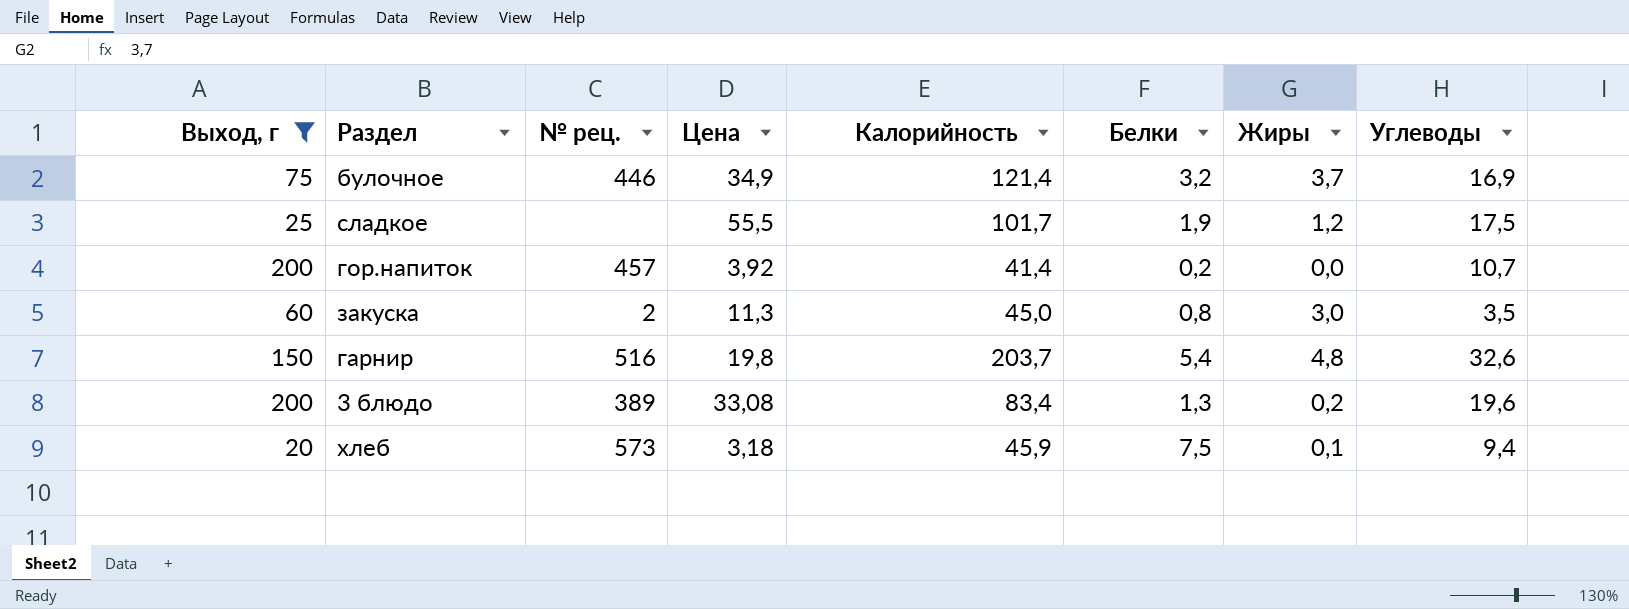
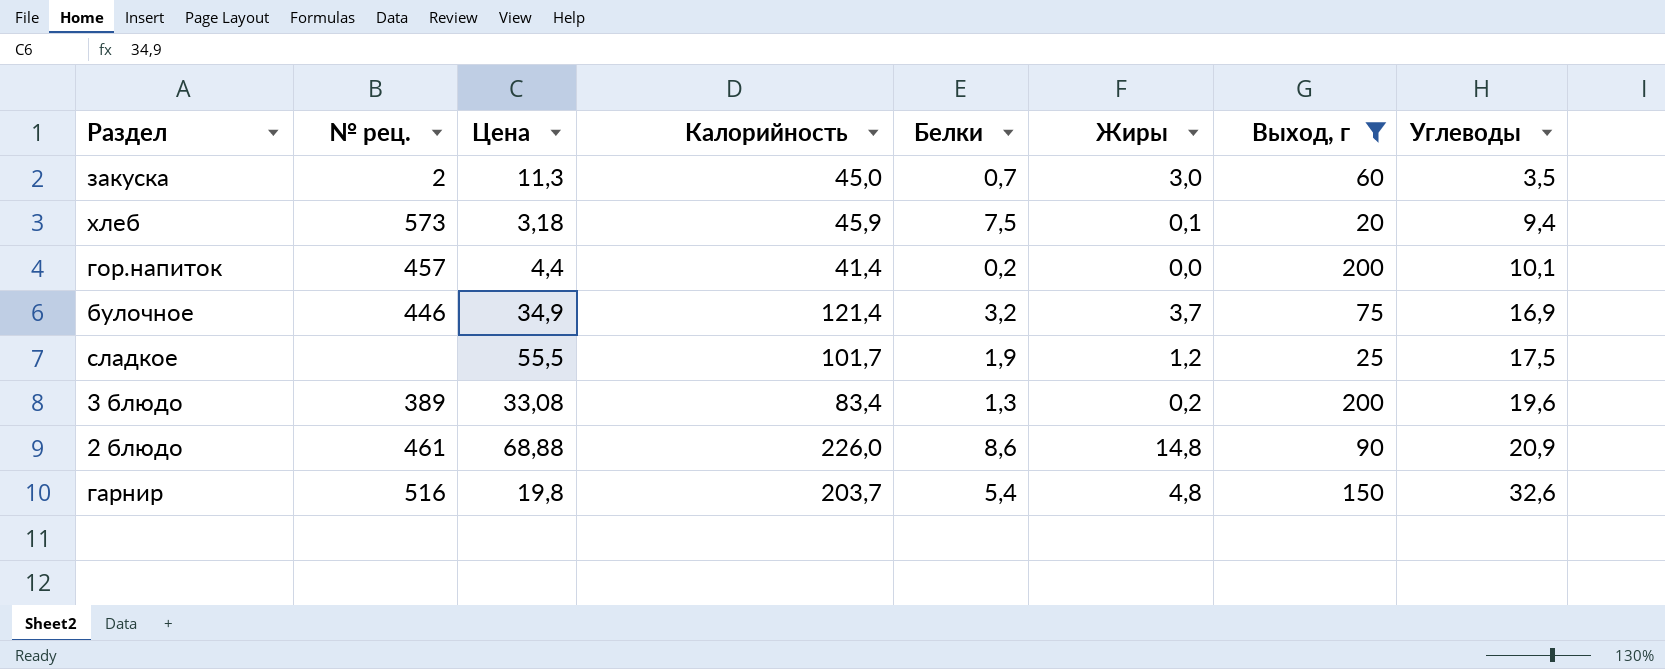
row order: none -> Углеводы ascending
column Выход, г | position: 1 -> 7
закуска | Белки: 0,8 -> 0,7
гор.напиток | Цена: 3,92 -> 4,4
гор.напиток | Углеводы: 10,7 -> 10,1
row 2 блюдо: none -> 461 | 68,88 | 226,0 | 8,6 | 14,8 | 90 | 20,9

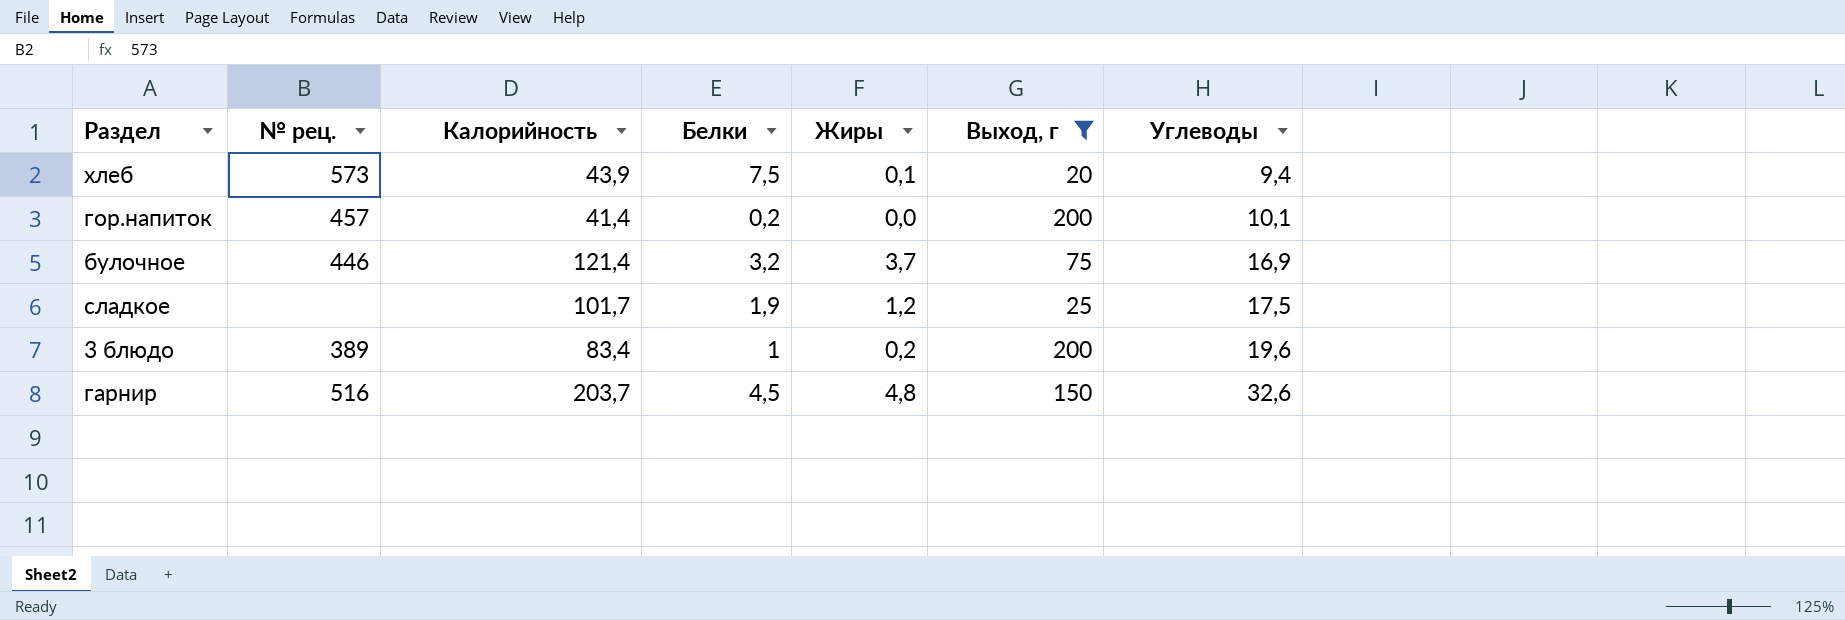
column Цена | position: 3 -> none
row закуска: 2 | 11,3 | 45,0 | 0,7 | 3,0 | 60 | 3,5 -> none
row 2 блюдо: 461 | 68,88 | 226,0 | 8,6 | 14,8 | 90 | 20,9 -> none
хлеб | Калорийность: 45,9 -> 43,9
3 блюдо | Белки: 1,3 -> 1
гарнир | Белки: 5,4 -> 4,5

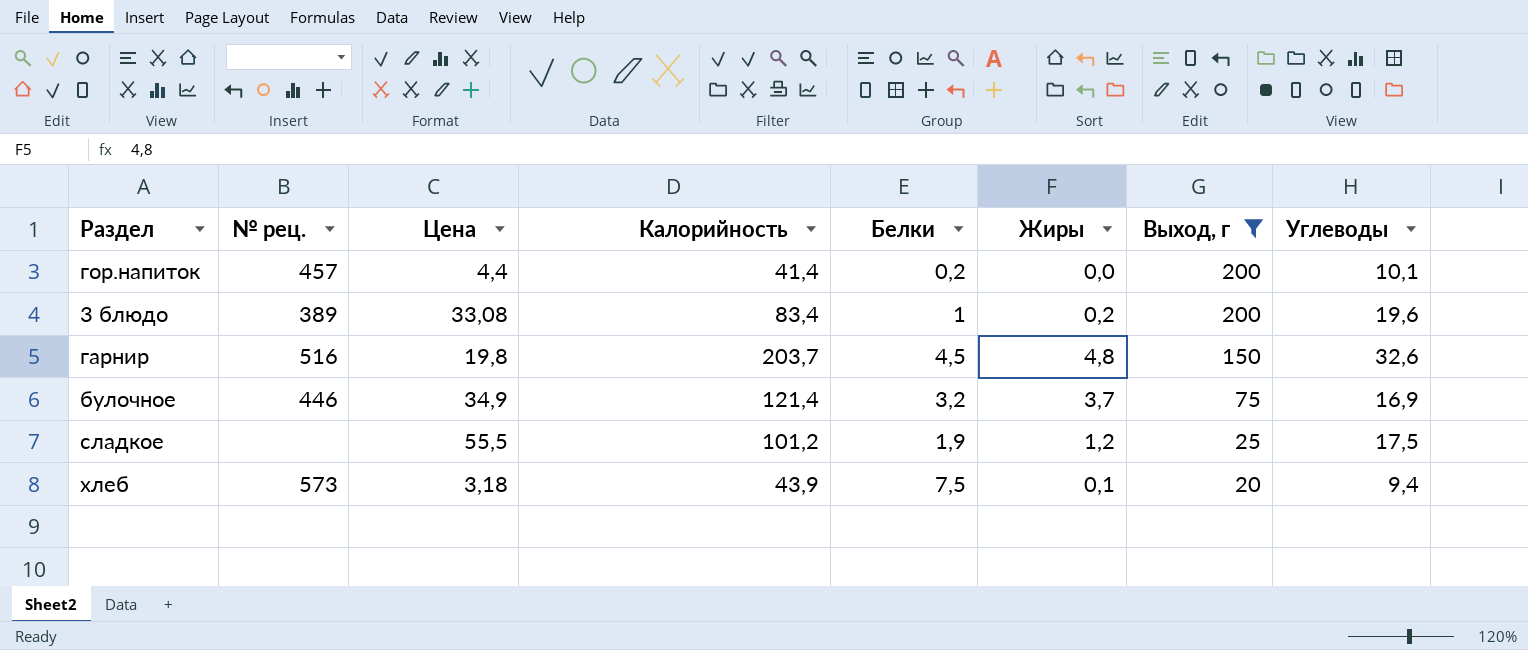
row order: Углеводы ascending -> Выход, г descending
column Цена | position: none -> 3
сладкое | Калорийность: 101,7 -> 101,2

